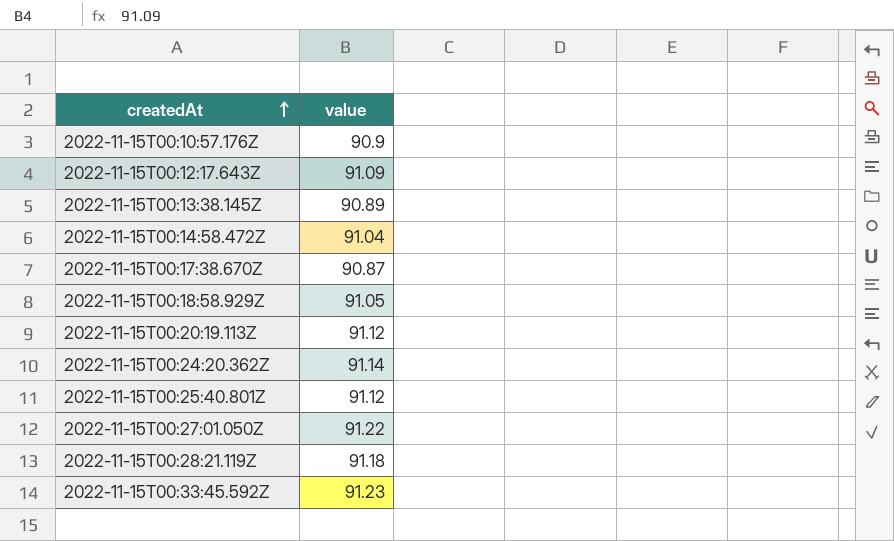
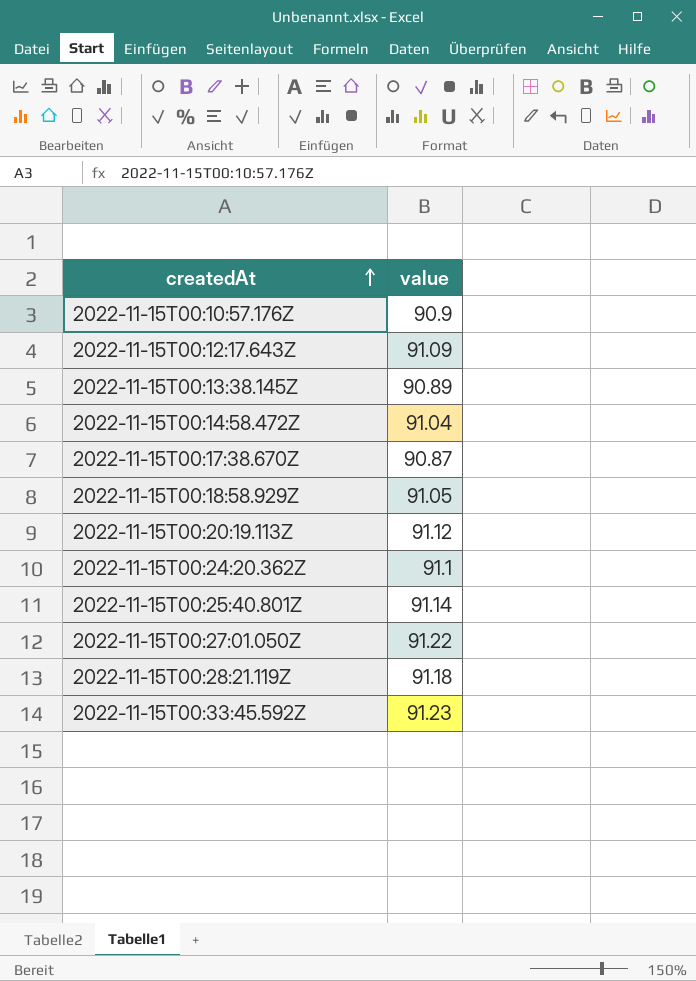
2022-11-15T00:24:20.362Z | value: 91.14 -> 91.1
2022-11-15T00:25:40.801Z | value: 91.12 -> 91.14

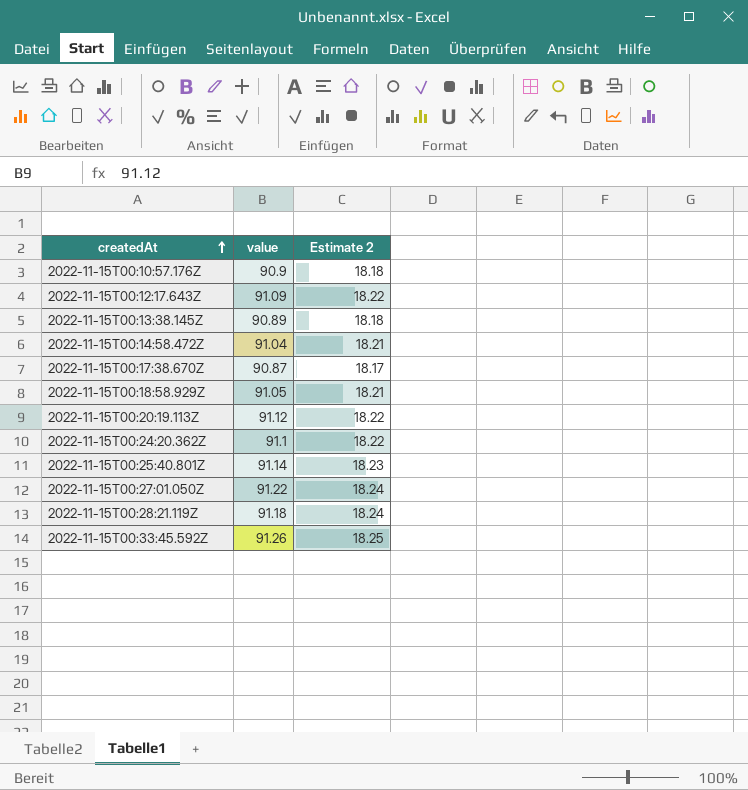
column Estimate 2 | formula: none -> [value] * 0.2
2022-11-15T00:33:45.592Z | value: 91.23 -> 91.26

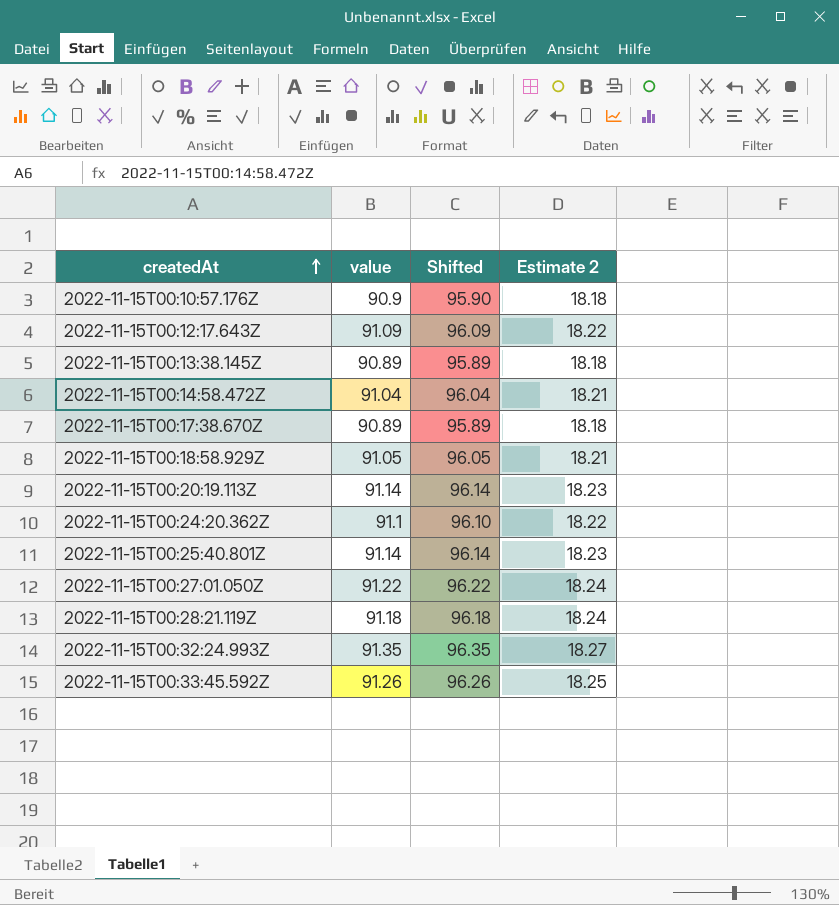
column Shifted | formula: none -> [value] + 5
2022-11-15T00:17:38.670Z | value: 90.87 -> 90.89
2022-11-15T00:17:38.670Z | Estimate 2: 18.17 -> 18.18
2022-11-15T00:20:19.113Z | value: 91.12 -> 91.14
2022-11-15T00:20:19.113Z | Estimate 2: 18.22 -> 18.23
row 2022-11-15T00:32:24.993Z: none -> 91.35 | 96.35 | 18.27

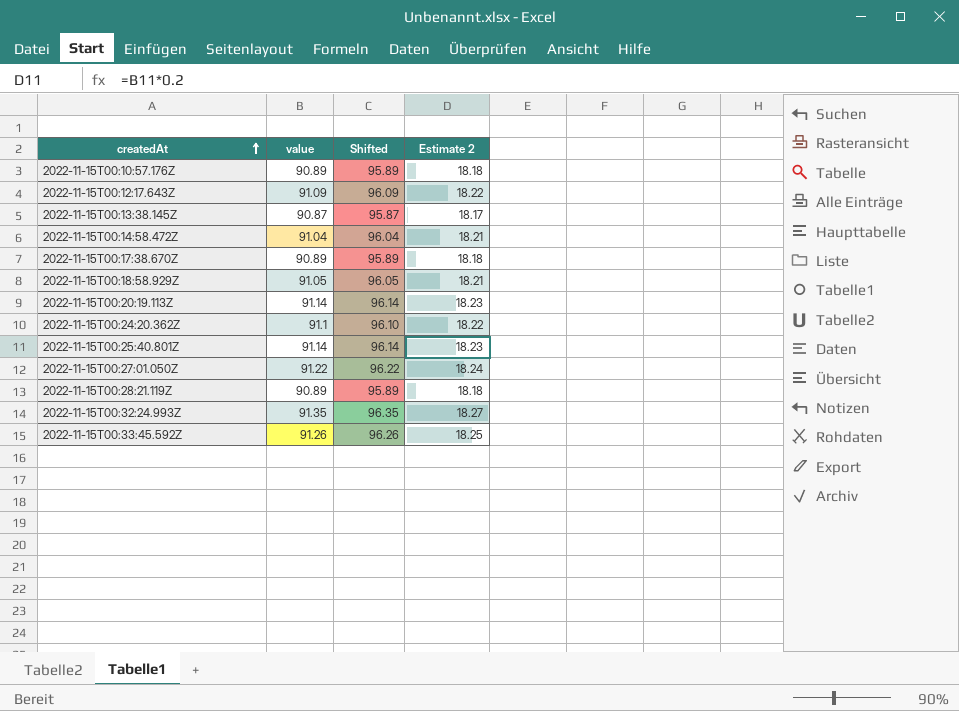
2022-11-15T00:10:57.176Z | value: 90.9 -> 90.89
2022-11-15T00:10:57.176Z | Shifted: 95.90 -> 95.89
2022-11-15T00:13:38.145Z | value: 90.89 -> 90.87
2022-11-15T00:13:38.145Z | Shifted: 95.89 -> 95.87
2022-11-15T00:13:38.145Z | Estimate 2: 18.18 -> 18.17
2022-11-15T00:28:21.119Z | value: 91.18 -> 90.89
2022-11-15T00:28:21.119Z | Shifted: 96.18 -> 95.89
2022-11-15T00:28:21.119Z | Estimate 2: 18.24 -> 18.18

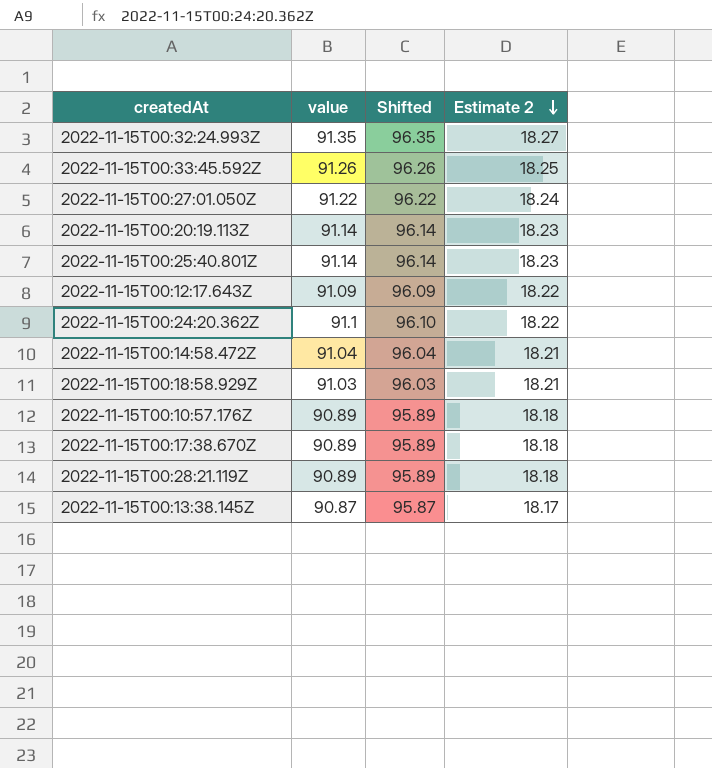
row order: createdAt ascending -> Estimate 2 descending
2022-11-15T00:18:58.929Z | value: 91.05 -> 91.03
2022-11-15T00:18:58.929Z | Shifted: 96.05 -> 96.03

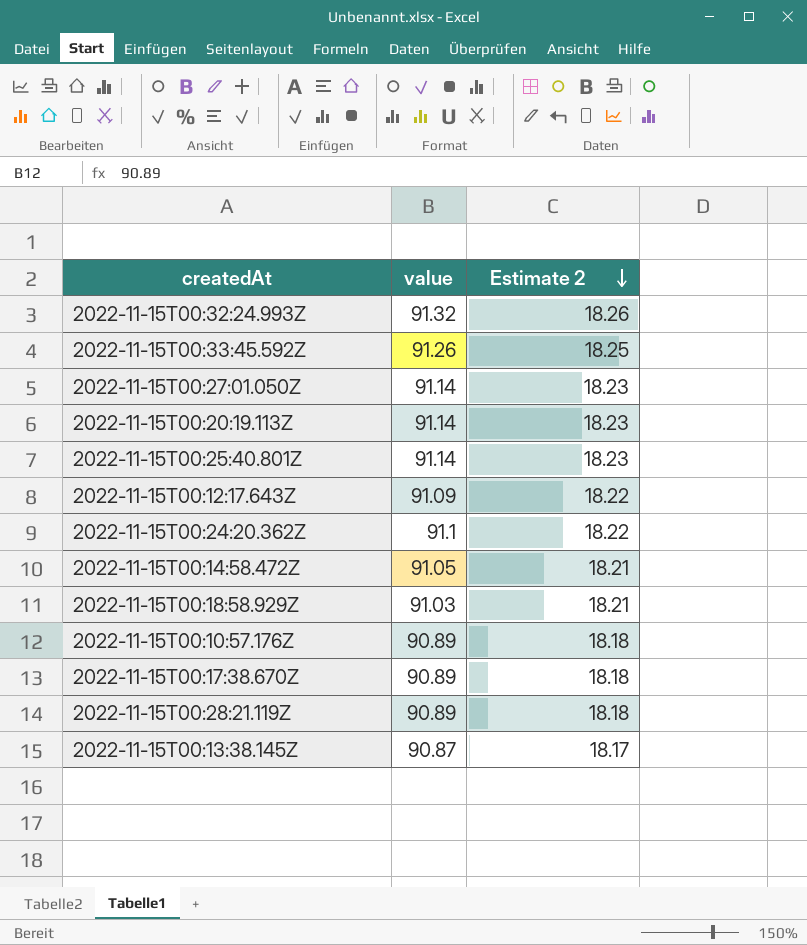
column Shifted | formula: [value] + 5 -> none
2022-11-15T00:32:24.993Z | value: 91.35 -> 91.32
2022-11-15T00:32:24.993Z | Estimate 2: 18.27 -> 18.26
2022-11-15T00:27:01.050Z | value: 91.22 -> 91.14
2022-11-15T00:27:01.050Z | Estimate 2: 18.24 -> 18.23
2022-11-15T00:14:58.472Z | value: 91.04 -> 91.05

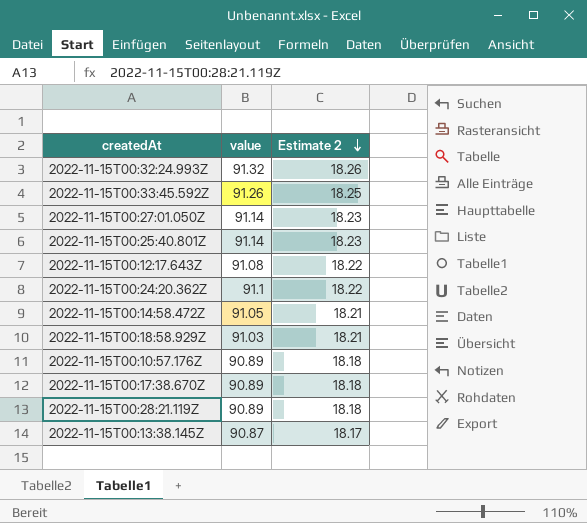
row 2022-11-15T00:20:19.113Z: 91.14 | 18.23 -> none
2022-11-15T00:12:17.643Z | value: 91.09 -> 91.08

